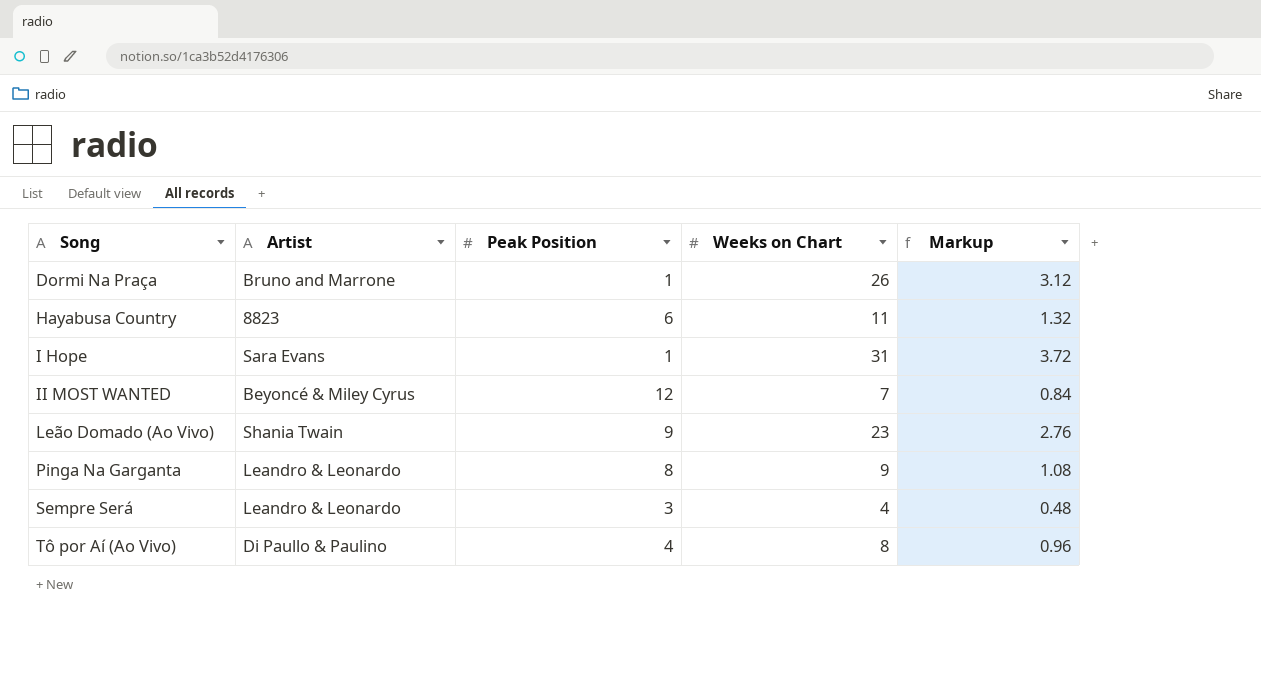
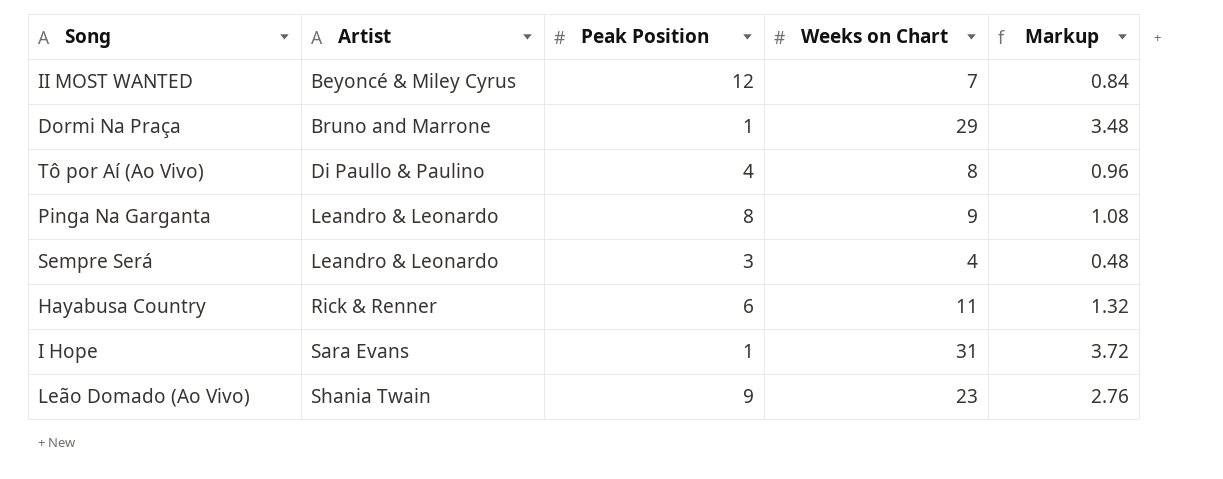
row order: Song ascending -> Artist ascending
Dormi Na Praça | Weeks on Chart: 26 -> 29
Dormi Na Praça | Markup: 3.12 -> 3.48
Hayabusa Country | Artist: 8823 -> Rick & Renner

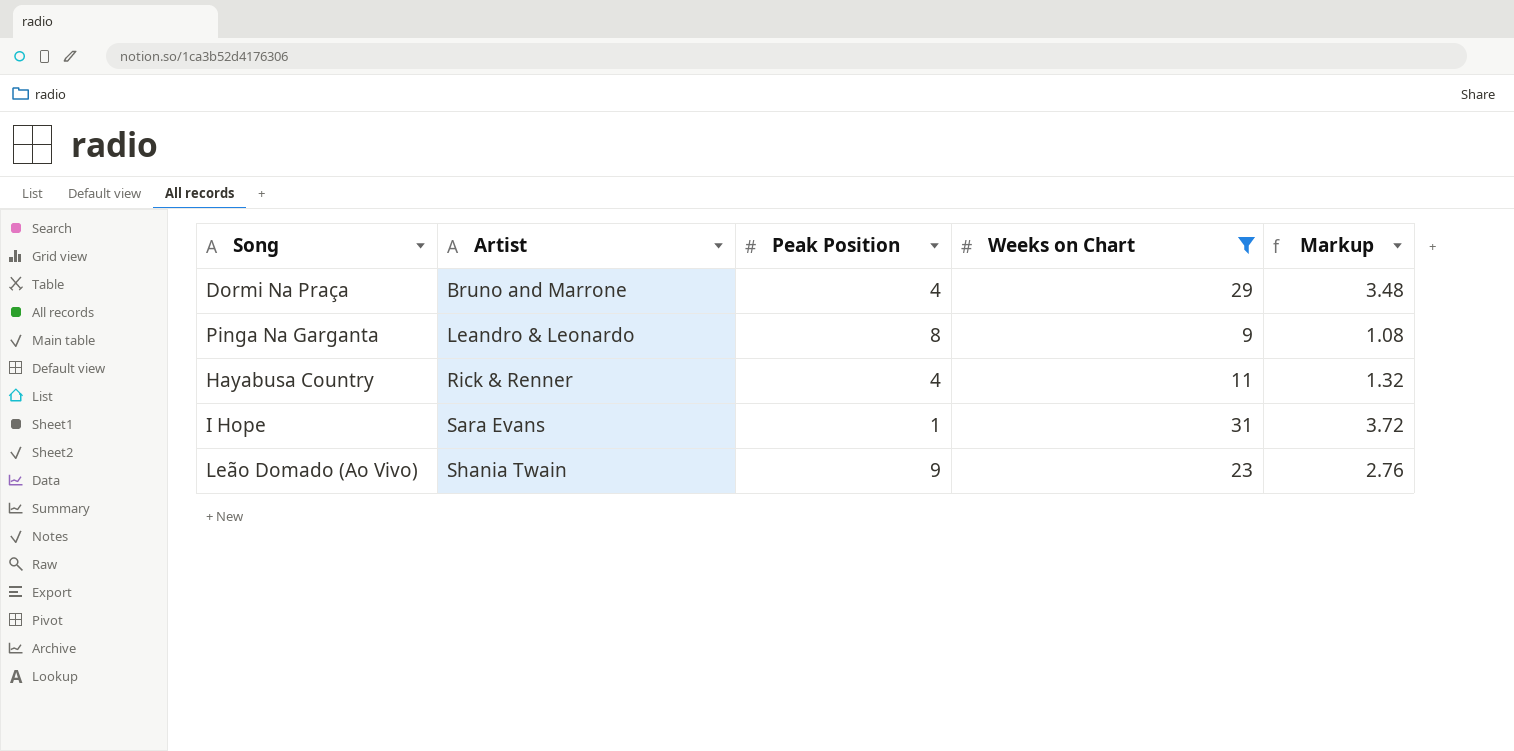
filter: none -> Weeks on Chart >= 9
Dormi Na Praça | Peak Position: 1 -> 4
Hayabusa Country | Peak Position: 6 -> 4

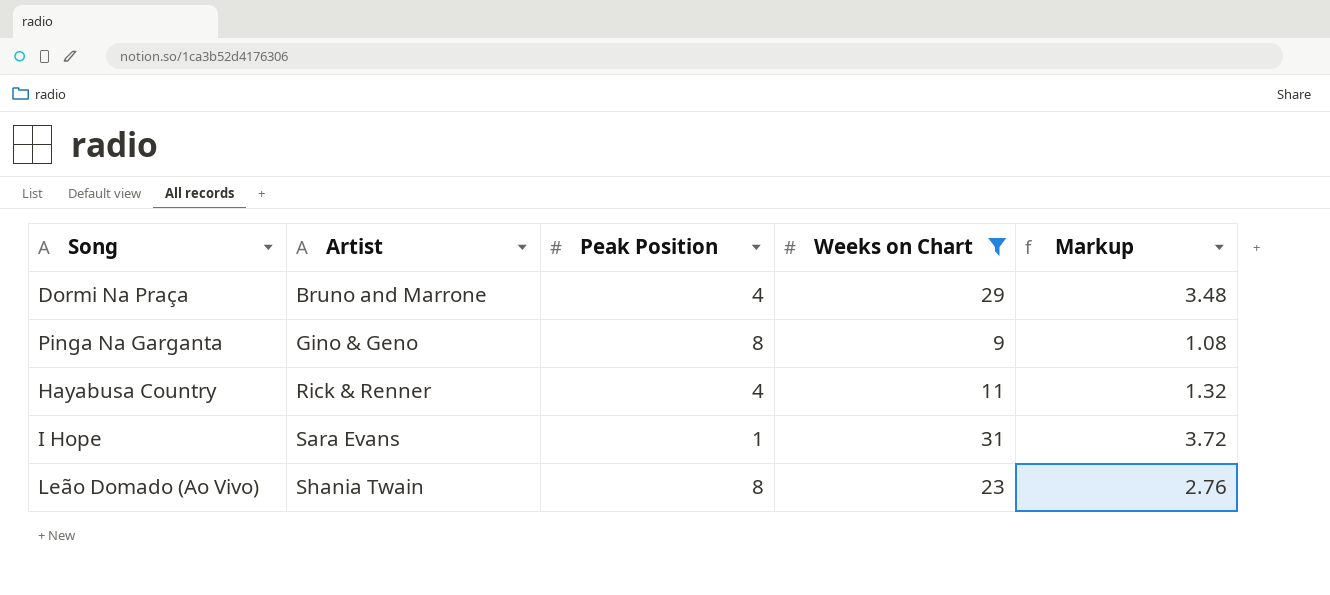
Pinga Na Garganta | Artist: Leandro & Leonardo -> Gino & Geno
Leão Domado (Ao Vivo) | Peak Position: 9 -> 8

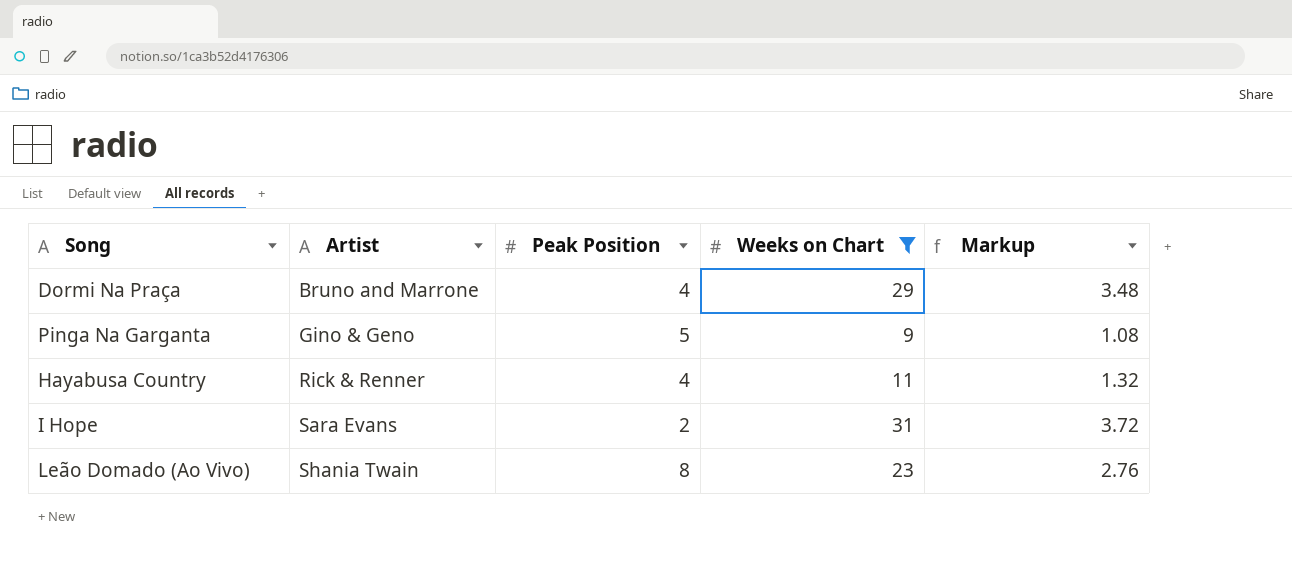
Pinga Na Garganta | Peak Position: 8 -> 5
I Hope | Peak Position: 1 -> 2

